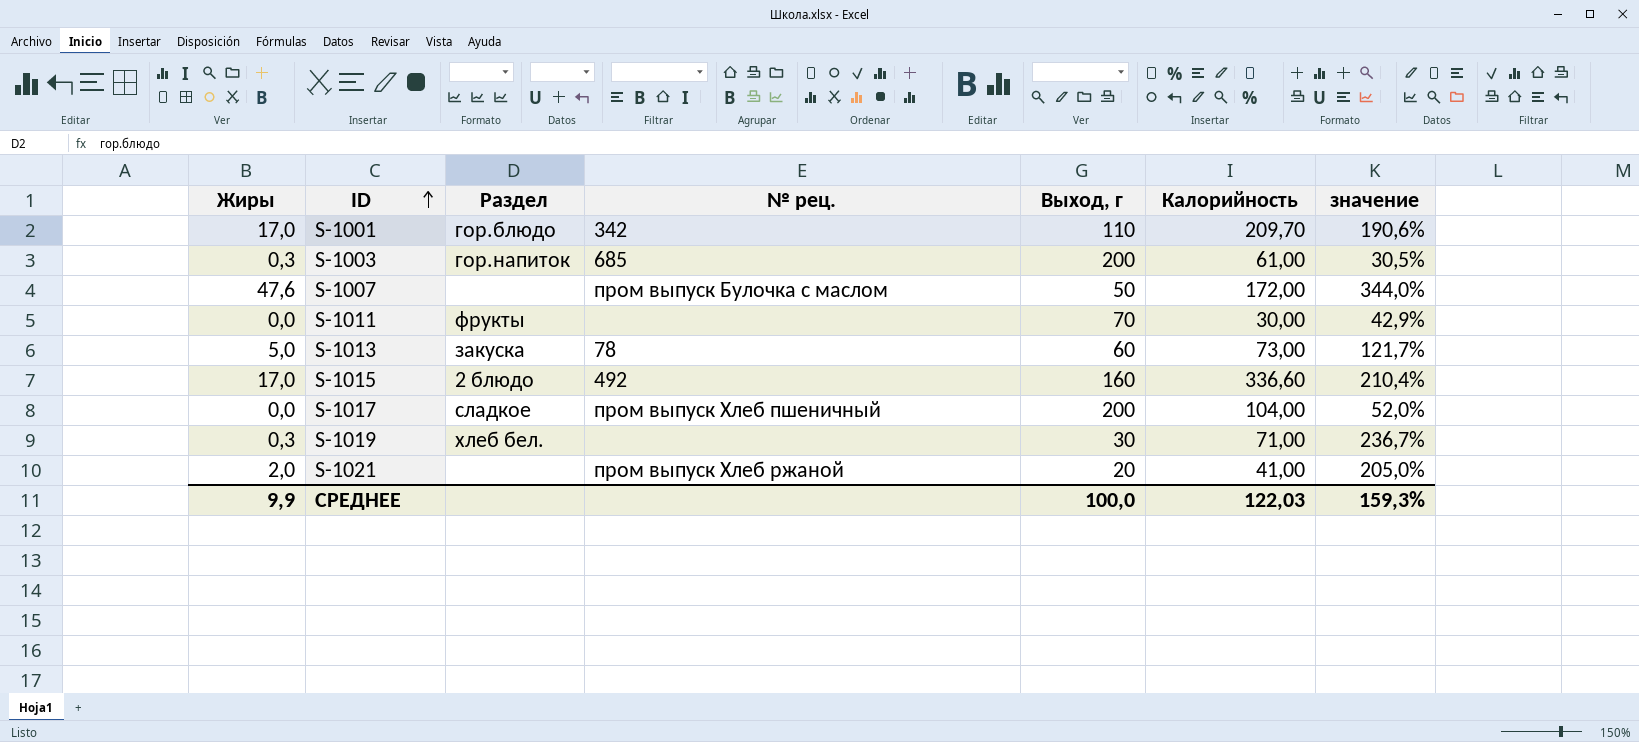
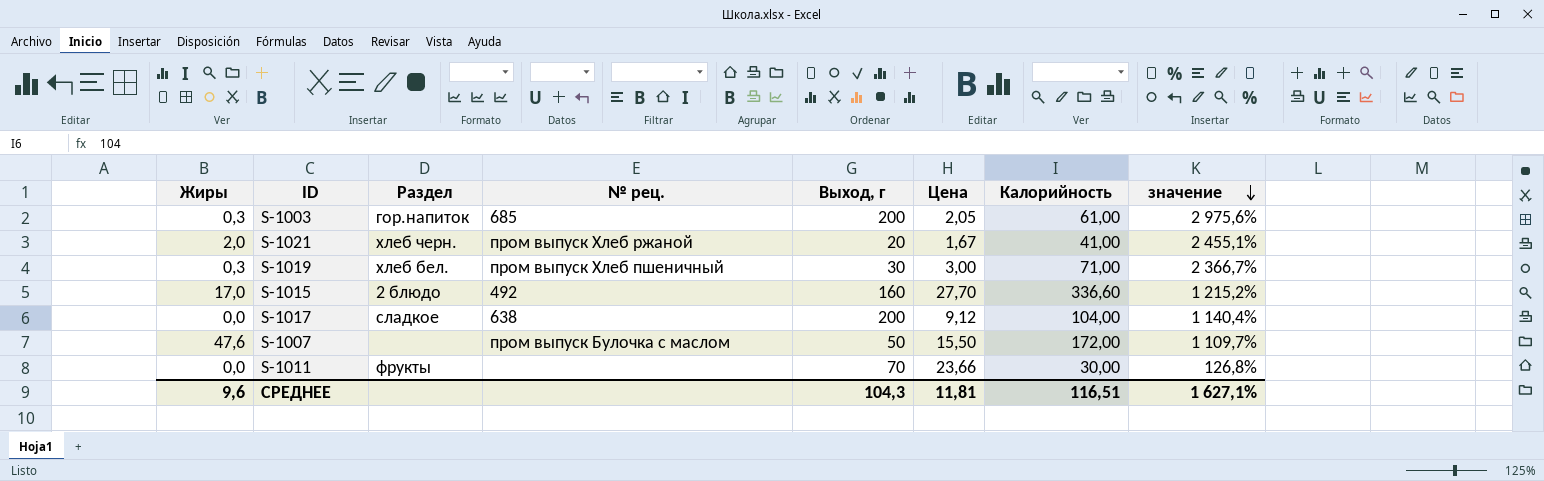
row order: ID ascending -> значение descending
column Цена | position: none -> 6
column значение | formula: [Калорийность] / [Выход, г] -> [Калорийность] / [Цена]
row S-1001: 17,0 | гор.блюдо | 342 | 110 | 209,70 | 190,6% -> none
row S-1013: 5,0 | закуска | 78 | 60 | 73,00 | 121,7% -> none
S-1021 | Раздел: none -> хлеб черн.
S-1019 | № рец.: none -> пром выпуск Хлеб пшеничный
S-1017 | № рец.: пром выпуск Хлеб пшеничный -> 638
СРЕДНЕЕ | Жиры: 9,9 -> 9,6
СРЕДНЕЕ | Выход, г: 100,0 -> 104,3
СРЕДНЕЕ | Калорийность: 122,03 -> 116,51
СРЕДНЕЕ | значение: 159,3% -> 1 627,1%

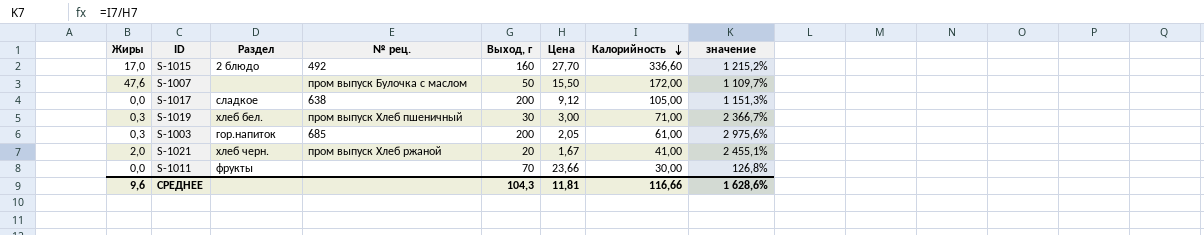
row order: значение descending -> Калорийность descending
S-1017 | Калорийность: 104,00 -> 105,00
S-1017 | значение: 1 140,4% -> 1 151,3%
СРЕДНЕЕ | Калорийность: 116,51 -> 116,66
СРЕДНЕЕ | значение: 1 627,1% -> 1 628,6%

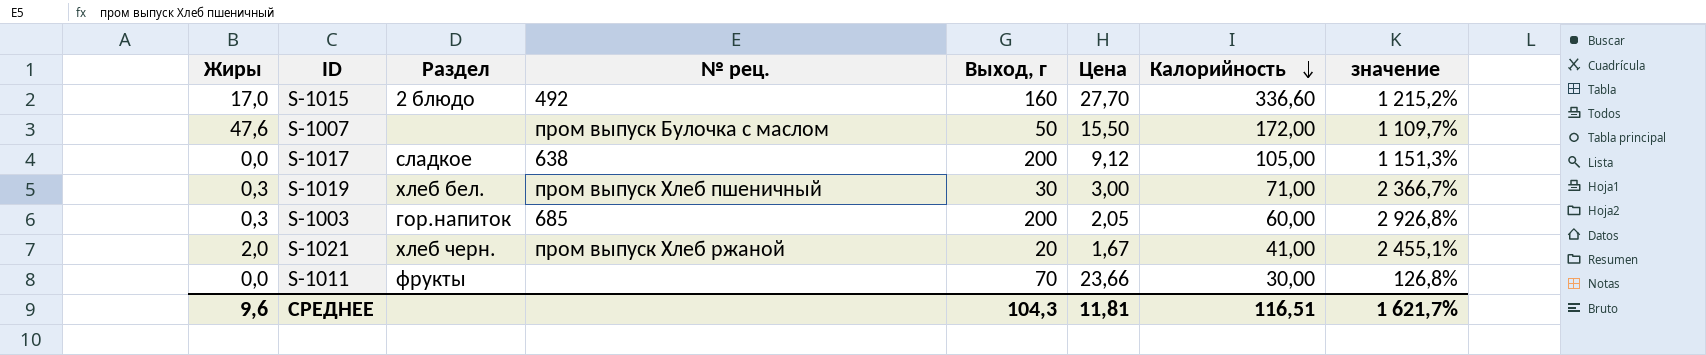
S-1003 | Калорийность: 61,00 -> 60,00
S-1003 | значение: 2 975,6% -> 2 926,8%
СРЕДНЕЕ | Калорийность: 116,66 -> 116,51
СРЕДНЕЕ | значение: 1 628,6% -> 1 621,7%

